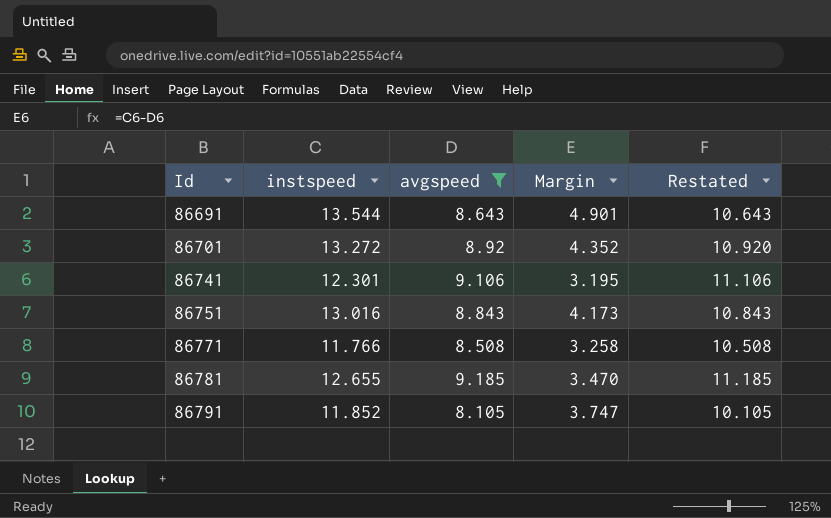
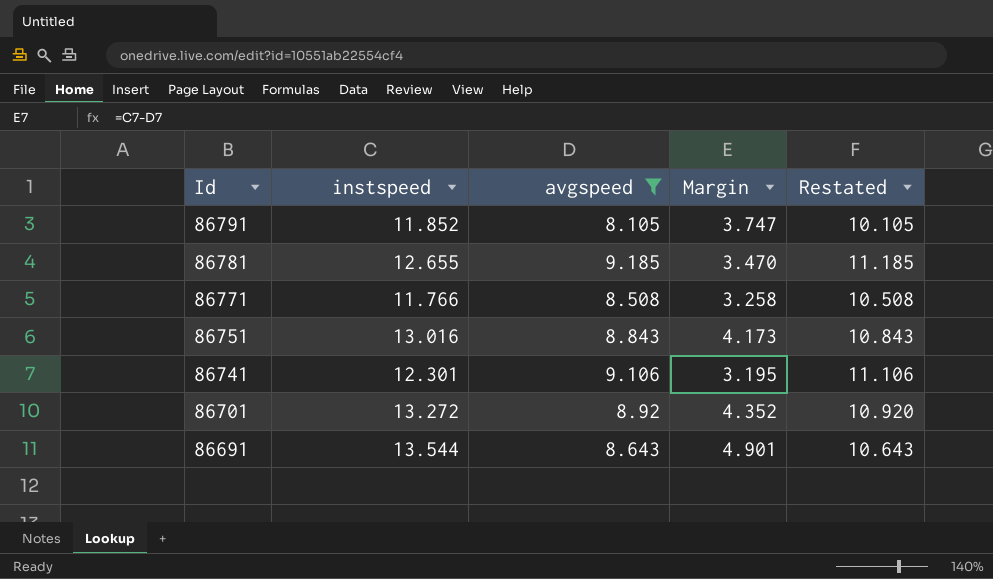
row order: Id ascending -> Id descending

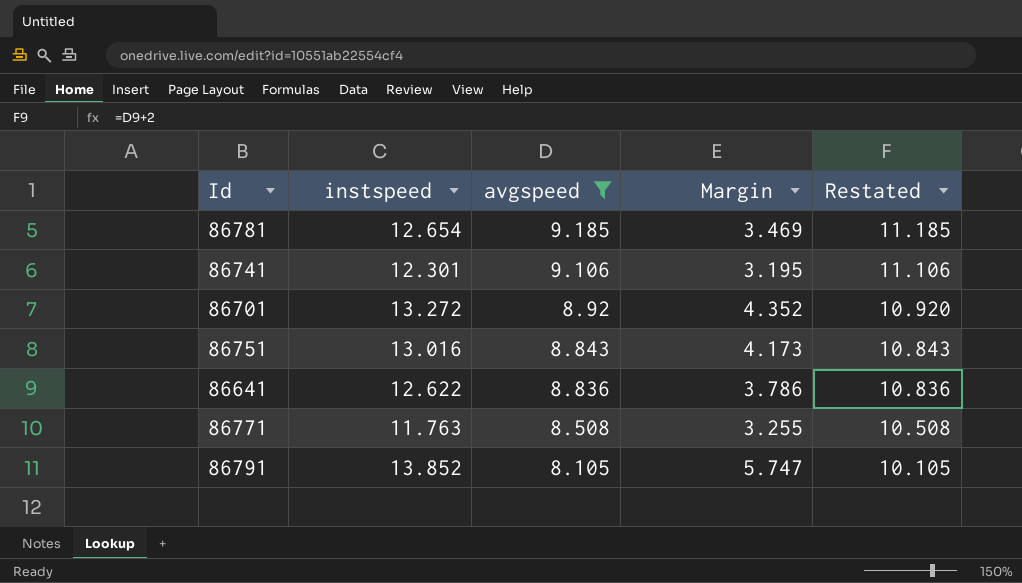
row order: Id descending -> avgspeed descending
row 86691: 13.544 | 8.643 | 4.901 | 10.643 -> none
86781 | instspeed: 12.655 -> 12.654
86781 | Margin: 3.470 -> 3.469
row 86641: none -> 12.622 | 8.836 | 3.786 | 10.836
86771 | instspeed: 11.766 -> 11.763
86771 | Margin: 3.258 -> 3.255
86791 | instspeed: 11.852 -> 13.852
86791 | Margin: 3.747 -> 5.747

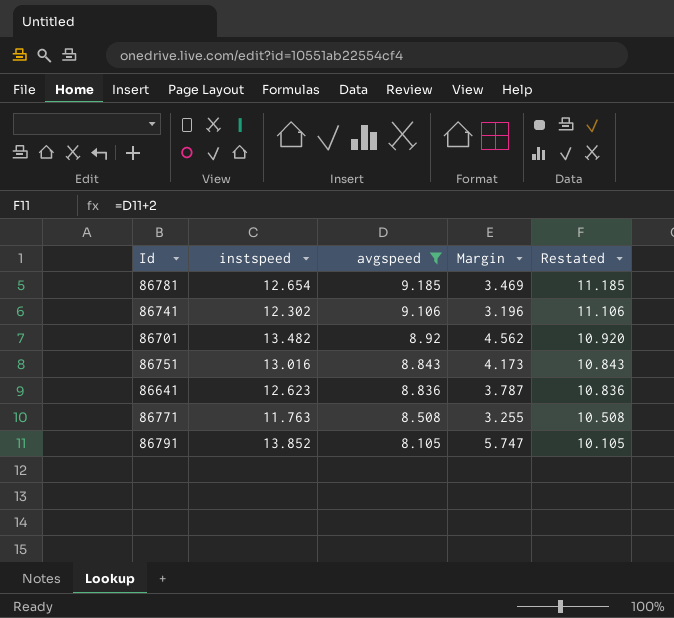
86741 | instspeed: 12.301 -> 12.302
86741 | Margin: 3.195 -> 3.196
86701 | instspeed: 13.272 -> 13.482
86701 | Margin: 4.352 -> 4.562
86641 | instspeed: 12.622 -> 12.623
86641 | Margin: 3.786 -> 3.787

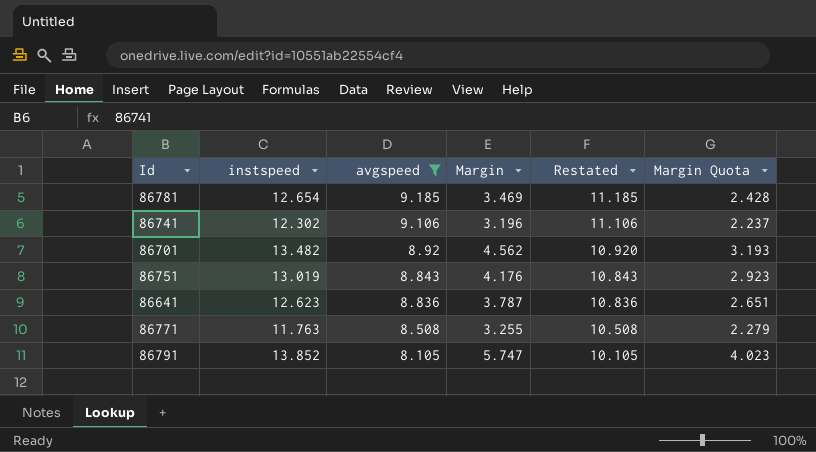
column Margin Quota | formula: none -> [Margin] * 0.7
86751 | instspeed: 13.016 -> 13.019
86751 | Margin: 4.173 -> 4.176

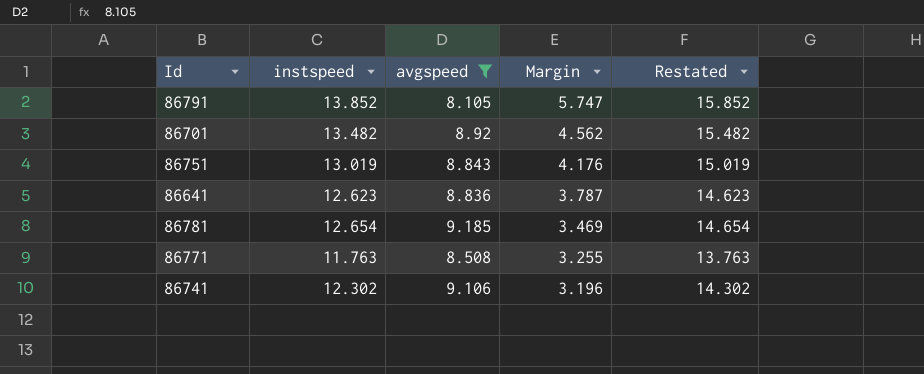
row order: avgspeed descending -> Margin descending
column Margin Quota | formula: [Margin] * 0.7 -> none
column Restated | formula: [avgspeed] + 2 -> [instspeed] + 2

